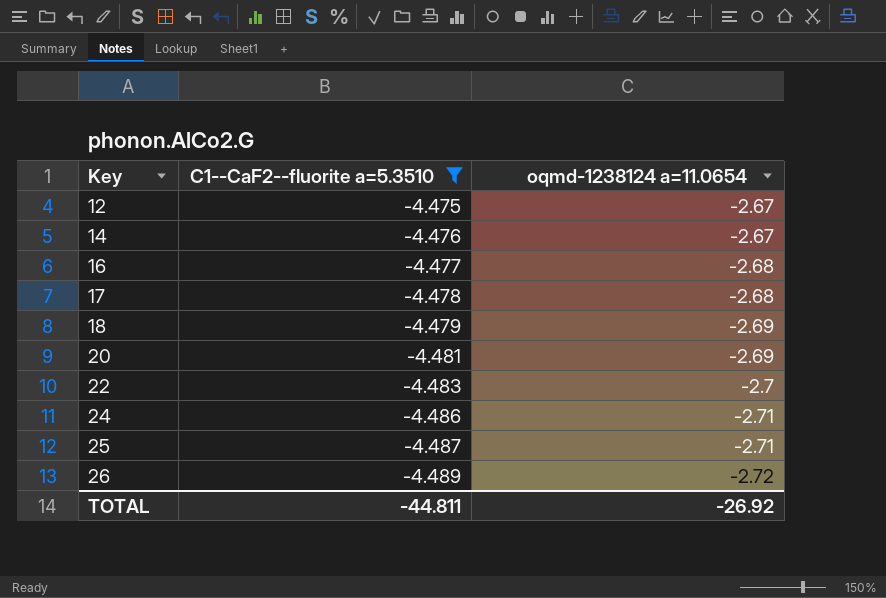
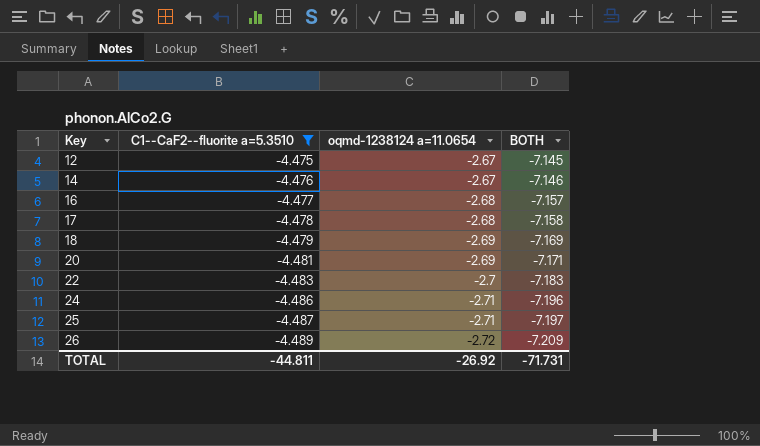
column BOTH | formula: none -> [C1--CaF2--fluorite a=5.3510] + [oqmd-1238124 a=11.0654]

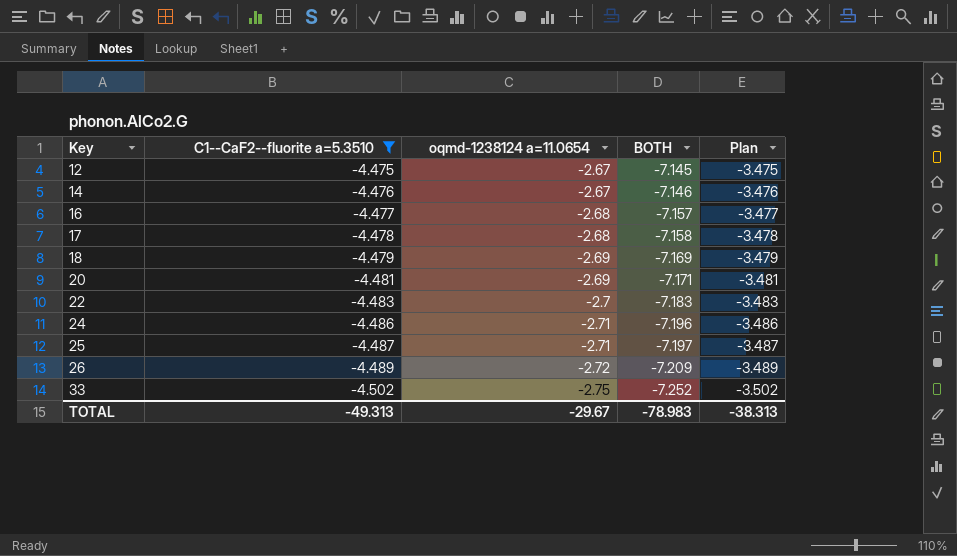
column Plan | formula: none -> [C1--CaF2--fluorite a=5.3510] + 1
row 33: none -> -4.502 | -2.75 | -7.252 | -3.502
TOTAL | C1--CaF2--fluorite a=5.3510: -44.811 -> -49.313
TOTAL | oqmd-1238124 a=11.0654: -26.92 -> -29.67
TOTAL | BOTH: -71.731 -> -78.983

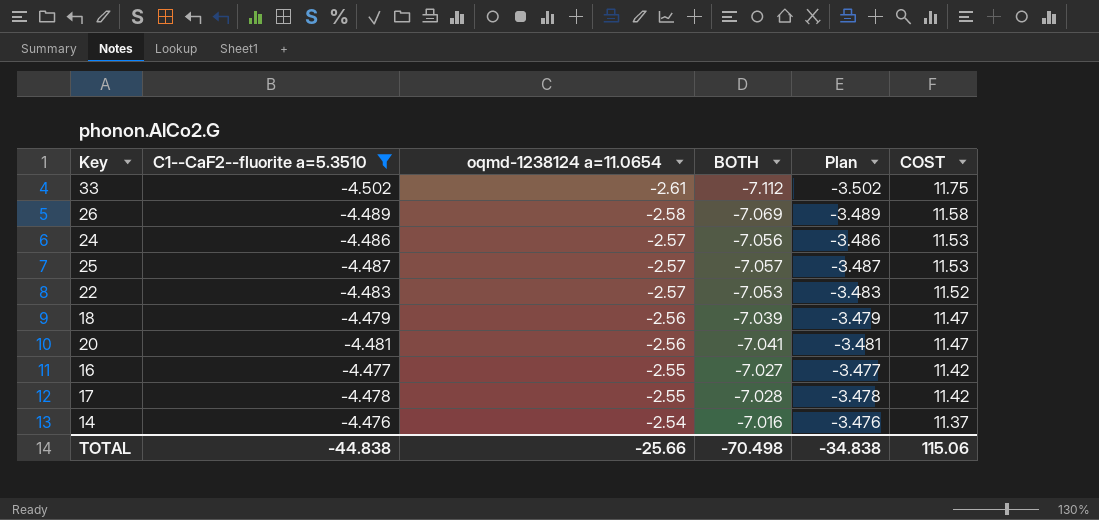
row order: Key ascending -> oqmd-1238124 a=11.0654 ascending
column COST | formula: none -> [C1--CaF2--fluorite a=5.3510] * [oqmd-1238124 a=11.0654]
row 12: -4.475 | -2.67 | -7.145 | -3.475 -> none
33 | oqmd-1238124 a=11.0654: -2.75 -> -2.61
33 | BOTH: -7.252 -> -7.112
26 | oqmd-1238124 a=11.0654: -2.72 -> -2.58
26 | BOTH: -7.209 -> -7.069
24 | oqmd-1238124 a=11.0654: -2.71 -> -2.57
24 | BOTH: -7.196 -> -7.056
25 | oqmd-1238124 a=11.0654: -2.71 -> -2.57
25 | BOTH: -7.197 -> -7.057
22 | oqmd-1238124 a=11.0654: -2.7 -> -2.57
22 | BOTH: -7.183 -> -7.053
18 | oqmd-1238124 a=11.0654: -2.69 -> -2.56
18 | BOTH: -7.169 -> -7.039
20 | oqmd-1238124 a=11.0654: -2.69 -> -2.56
20 | BOTH: -7.171 -> -7.041
16 | oqmd-1238124 a=11.0654: -2.68 -> -2.55
16 | BOTH: -7.157 -> -7.027
17 | oqmd-1238124 a=11.0654: -2.68 -> -2.55
17 | BOTH: -7.158 -> -7.028
14 | oqmd-1238124 a=11.0654: -2.67 -> -2.54
14 | BOTH: -7.146 -> -7.016
TOTAL | C1--CaF2--fluorite a=5.3510: -49.313 -> -44.838
TOTAL | oqmd-1238124 a=11.0654: -29.67 -> -25.66
TOTAL | BOTH: -78.983 -> -70.498
TOTAL | Plan: -38.313 -> -34.838

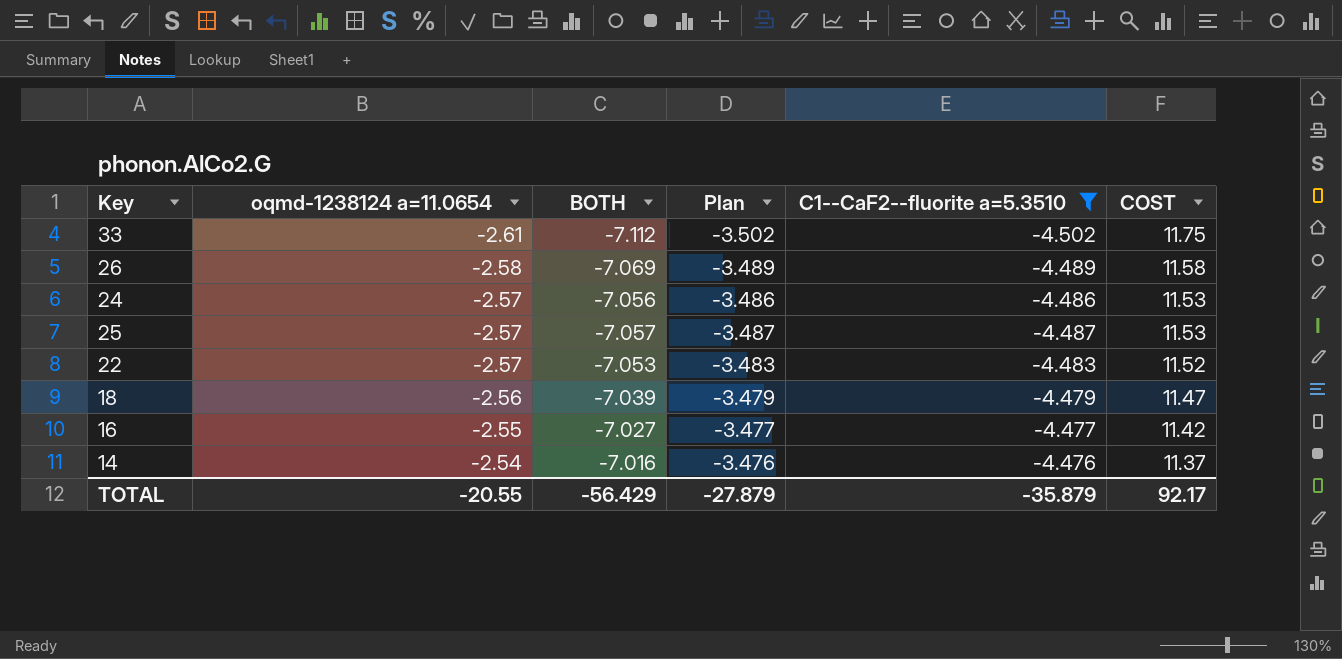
column C1--CaF2--fluorite a=5.3510 | position: 2 -> 5
row 20: -4.481 | -2.56 | -7.041 | -3.481 | 11.47 -> none
row 17: -4.478 | -2.55 | -7.028 | -3.478 | 11.42 -> none
TOTAL | oqmd-1238124 a=11.0654: -25.66 -> -20.55
TOTAL | BOTH: -70.498 -> -56.429
TOTAL | Plan: -34.838 -> -27.879
TOTAL | C1--CaF2--fluorite a=5.3510: -44.838 -> -35.879
TOTAL | COST: 115.06 -> 92.17

